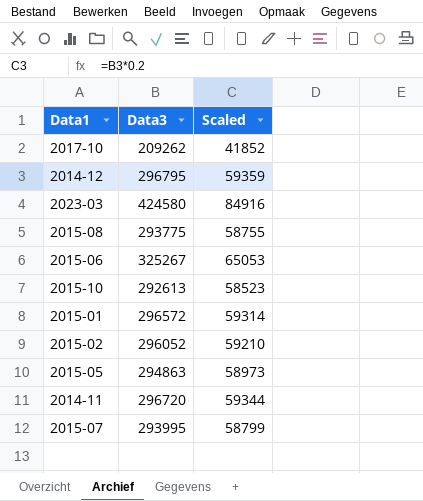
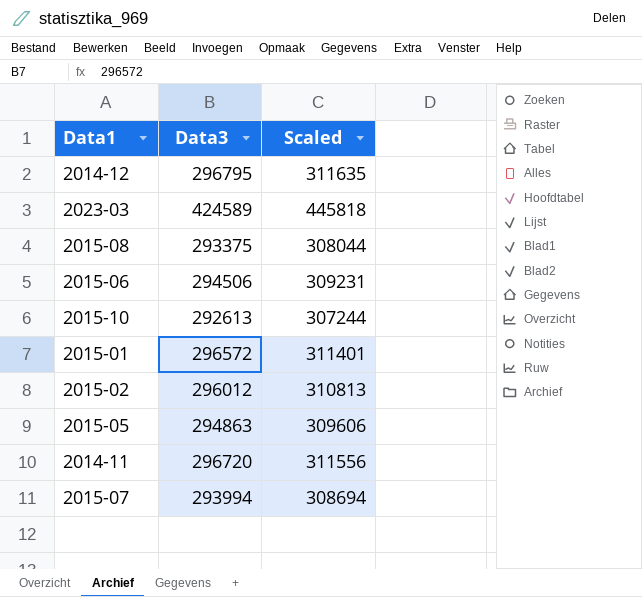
column Scaled | formula: [Data3] * 0.2 -> [Data3] * 1.05
row 2017-10: 209262 | 41852 -> none
2023-03 | Data3: 424580 -> 424589
2015-08 | Data3: 293775 -> 293375
2015-06 | Data3: 325267 -> 294506
2015-02 | Data3: 296052 -> 296012
2015-07 | Data3: 293995 -> 293994

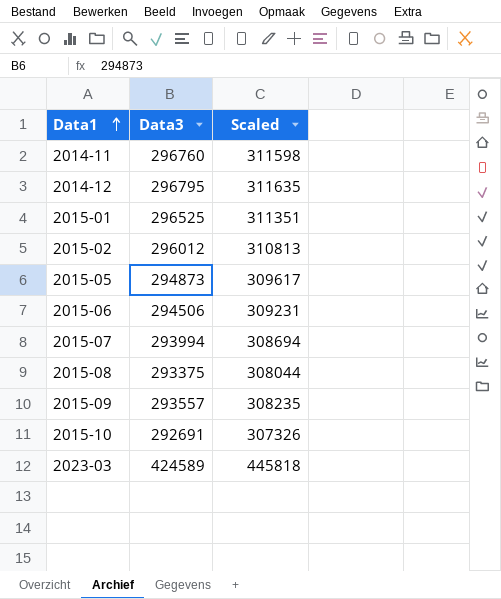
row order: none -> Data1 ascending
2014-11 | Data3: 296720 -> 296760
2014-11 | Scaled: 311556 -> 311598
2015-01 | Data3: 296572 -> 296525
2015-01 | Scaled: 311401 -> 311351
2015-05 | Data3: 294863 -> 294873
2015-05 | Scaled: 309606 -> 309617
row 2015-09: none -> 293557 | 308235
2015-10 | Data3: 292613 -> 292691
2015-10 | Scaled: 307244 -> 307326

